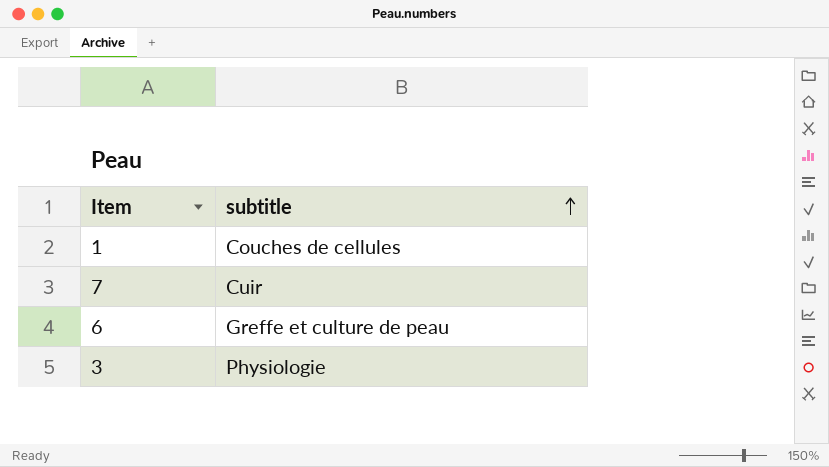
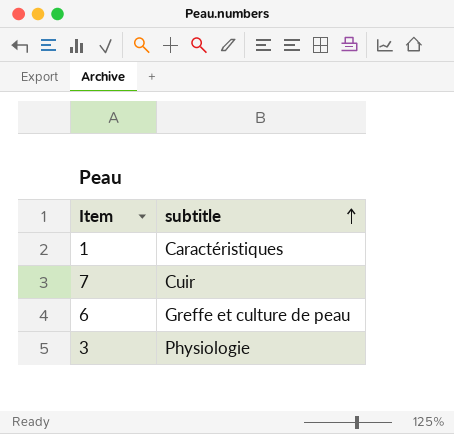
1 | subtitle: Couches de cellules -> Caractéristiques

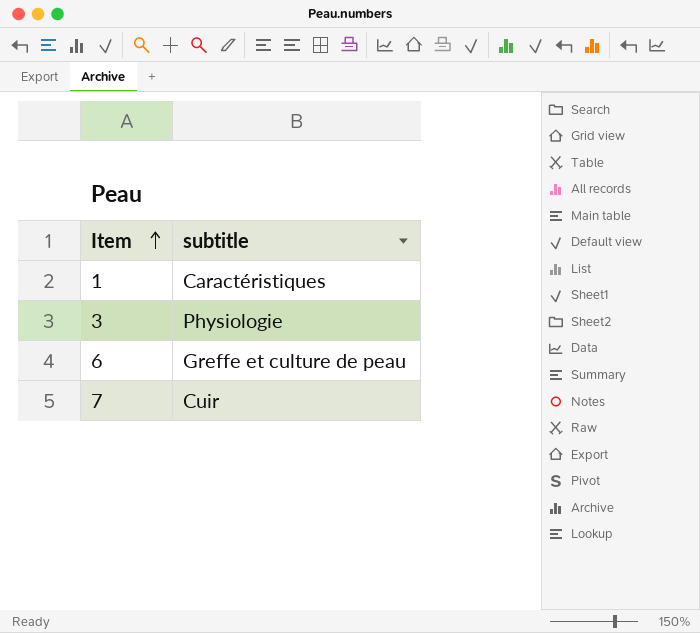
row order: subtitle ascending -> Item ascending

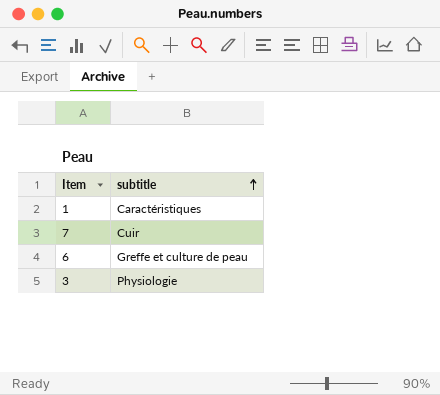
row order: Item ascending -> subtitle ascending

